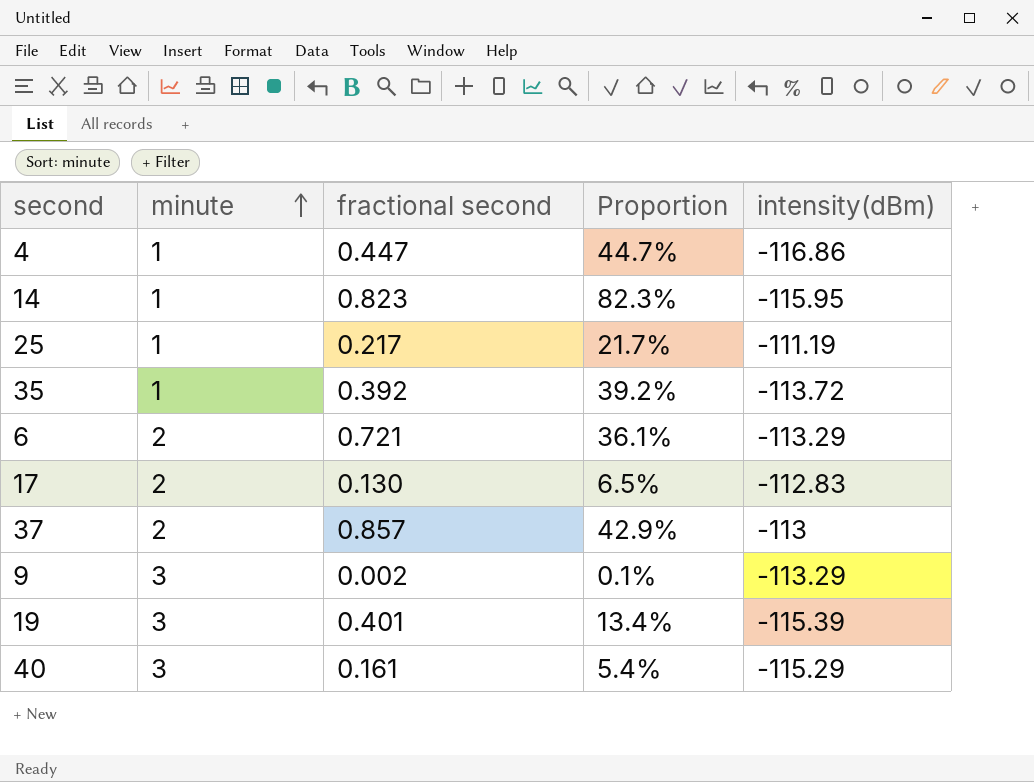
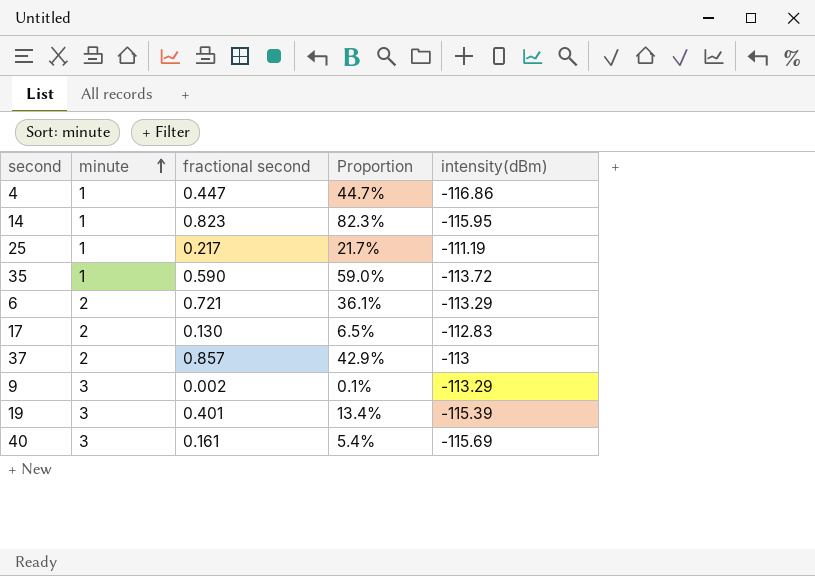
35 | fractional second: 0.392 -> 0.590
35 | Proportion: 39.2% -> 59.0%
40 | intensity(dBm): -115.29 -> -115.69

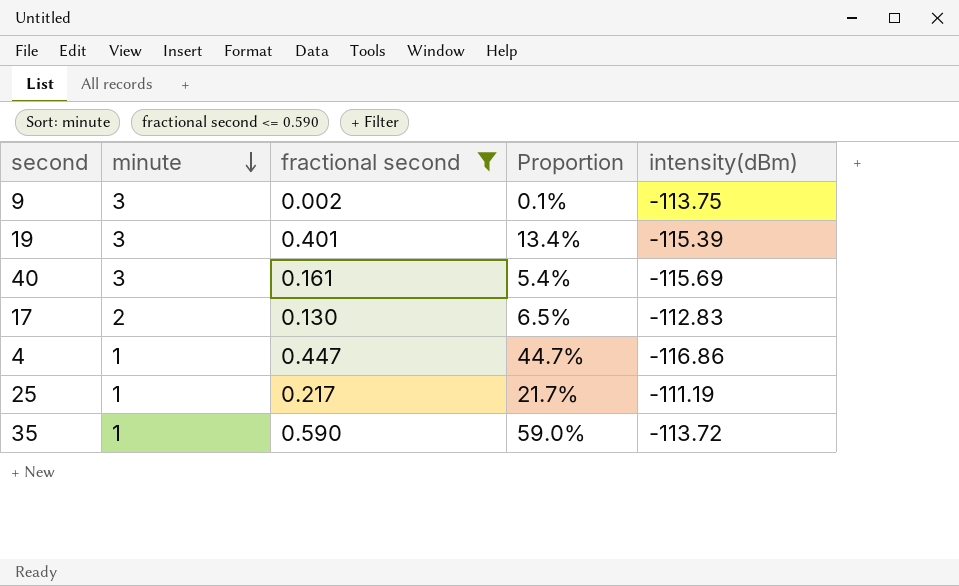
filter: none -> fractional second <= 0.590
row order: minute ascending -> minute descending
9 | intensity(dBm): -113.29 -> -113.75

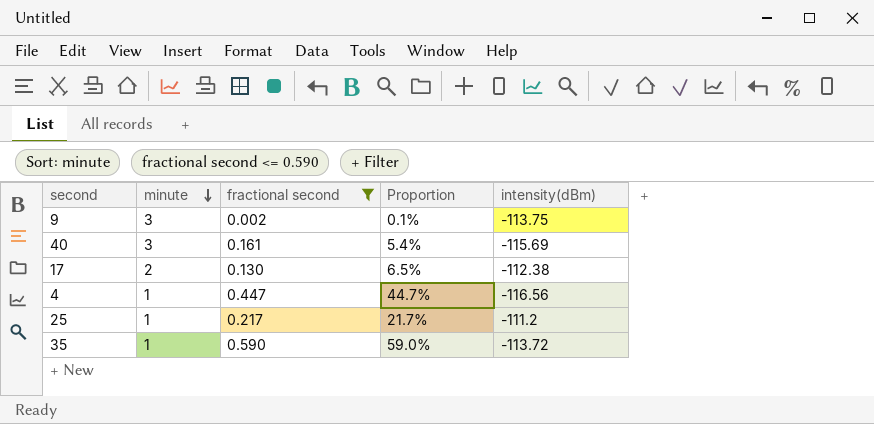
row 19: 3 | 0.401 | 13.4% | -115.39 -> none
17 | intensity(dBm): -112.83 -> -112.38
4 | intensity(dBm): -116.86 -> -116.56
25 | intensity(dBm): -111.19 -> -111.2

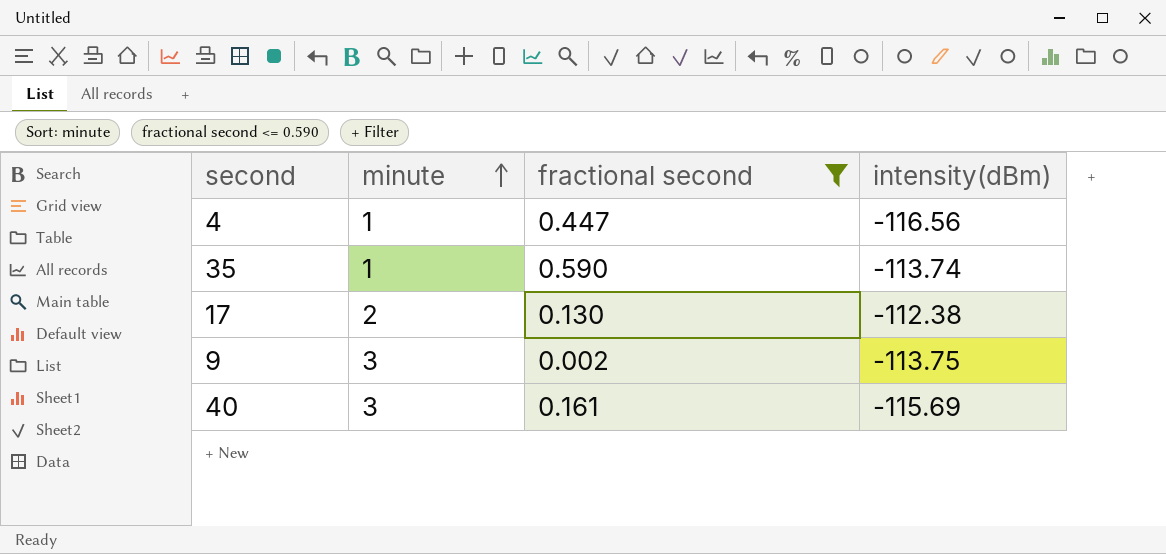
row order: minute descending -> minute ascending
column Proportion | formula: [fractional second] / [minute] -> none
row 25: 1 | 0.217 | 21.7% | -111.2 -> none
35 | intensity(dBm): -113.72 -> -113.74

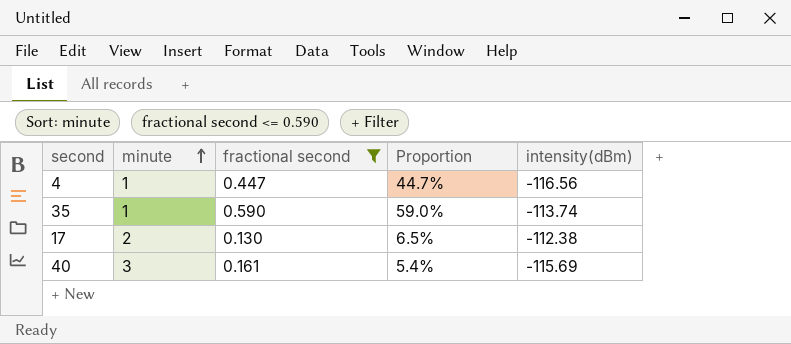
column Proportion | formula: none -> [fractional second] / [minute]
row 9: 3 | 0.002 | -113.75 -> none

